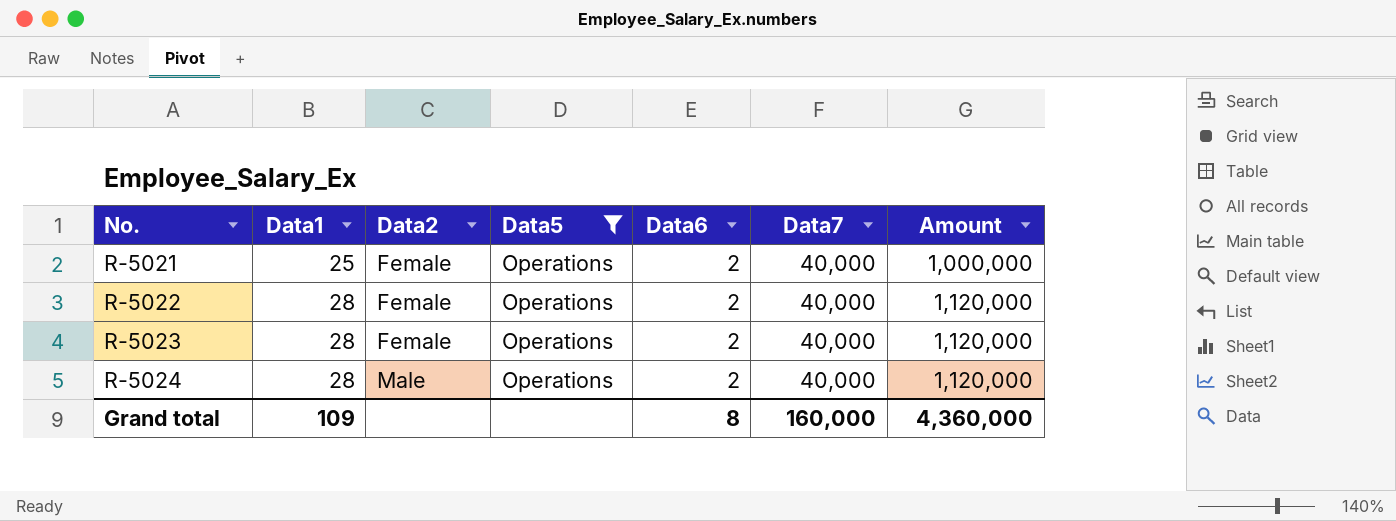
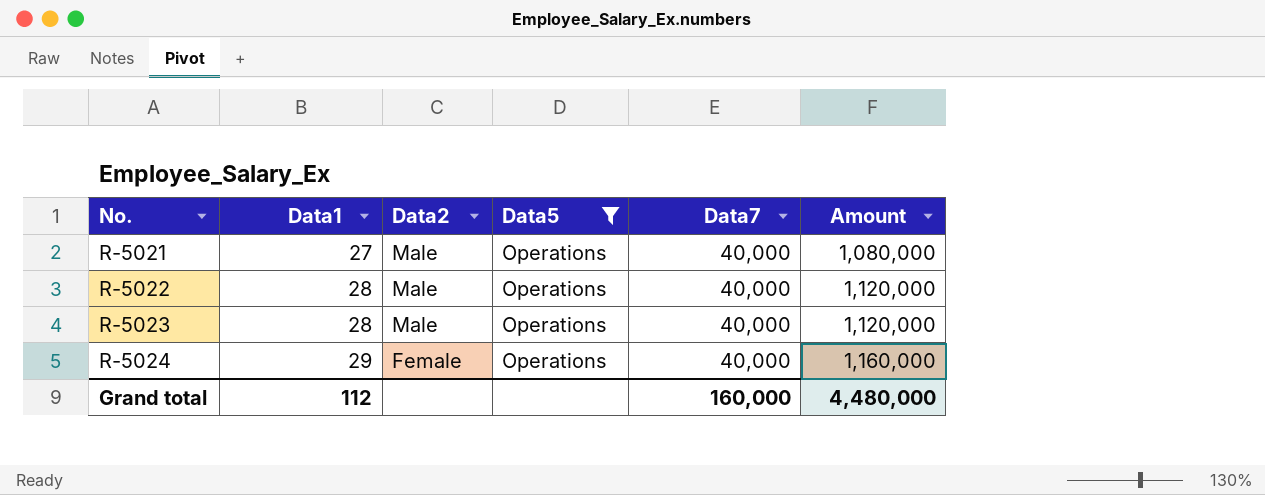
column Data6 | position: 5 -> none
R-5021 | Data1: 25 -> 27
R-5021 | Data2: Female -> Male
R-5021 | Amount: 1,000,000 -> 1,080,000
R-5022 | Data2: Female -> Male
R-5023 | Data2: Female -> Male
R-5024 | Data1: 28 -> 29
R-5024 | Data2: Male -> Female
R-5024 | Amount: 1,120,000 -> 1,160,000
Grand total | Data1: 109 -> 112
Grand total | Amount: 4,360,000 -> 4,480,000

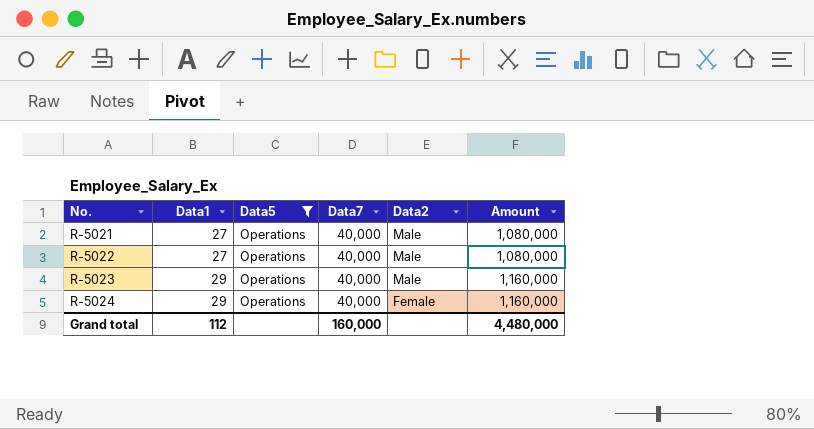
column Data2 | position: 3 -> 5
R-5022 | Data1: 28 -> 27
R-5022 | Amount: 1,120,000 -> 1,080,000
R-5023 | Data1: 28 -> 29
R-5023 | Amount: 1,120,000 -> 1,160,000

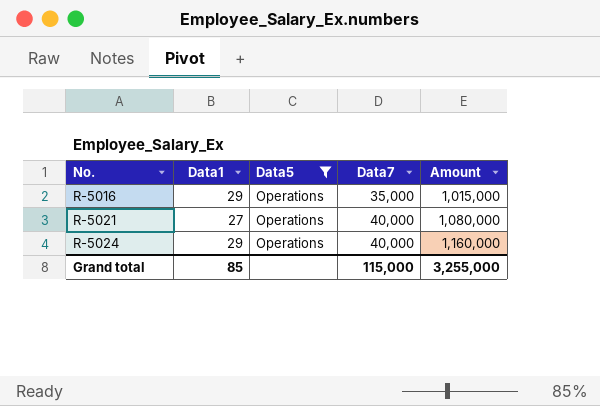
column Data2 | position: 5 -> none
row R-5022: 27 | Operations | 40,000 | Male | 1,080,000 -> none
row R-5023: 29 | Operations | 40,000 | Male | 1,160,000 -> none
row R-5016: none -> 29 | Operations | 35,000 | 1,015,000
Grand total | Data1: 112 -> 85
Grand total | Data7: 160,000 -> 115,000
Grand total | Amount: 4,480,000 -> 3,255,000

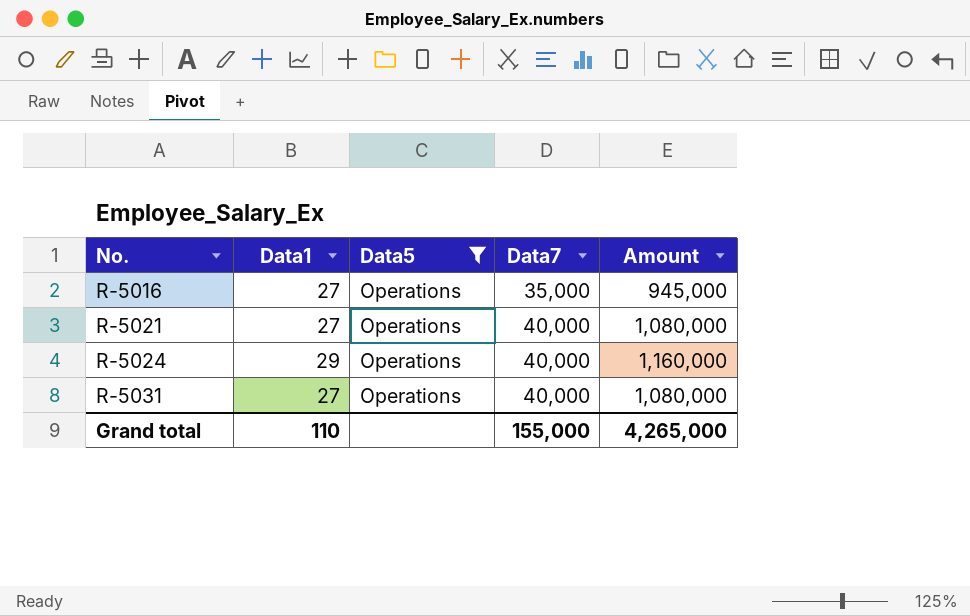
R-5016 | Data1: 29 -> 27
R-5016 | Amount: 1,015,000 -> 945,000
row R-5031: none -> 27 | Operations | 40,000 | 1,080,000
Grand total | Data1: 85 -> 110
Grand total | Data7: 115,000 -> 155,000
Grand total | Amount: 3,255,000 -> 4,265,000

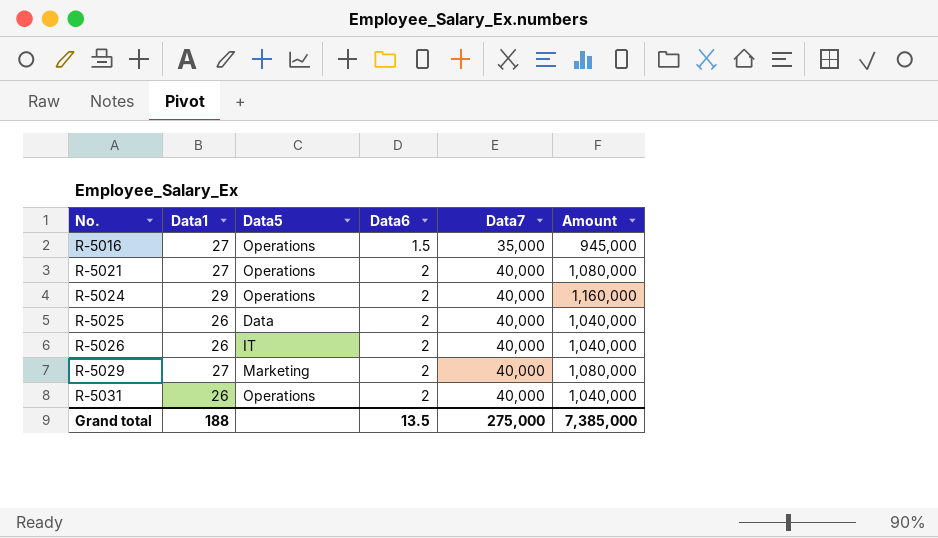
filter: Data5 = Operations -> none
column Data6 | position: none -> 4
R-5031 | Data1: 27 -> 26
R-5031 | Amount: 1,080,000 -> 1,040,000
Grand total | Data1: 110 -> 188
Grand total | Data7: 155,000 -> 275,000
Grand total | Amount: 4,265,000 -> 7,385,000

